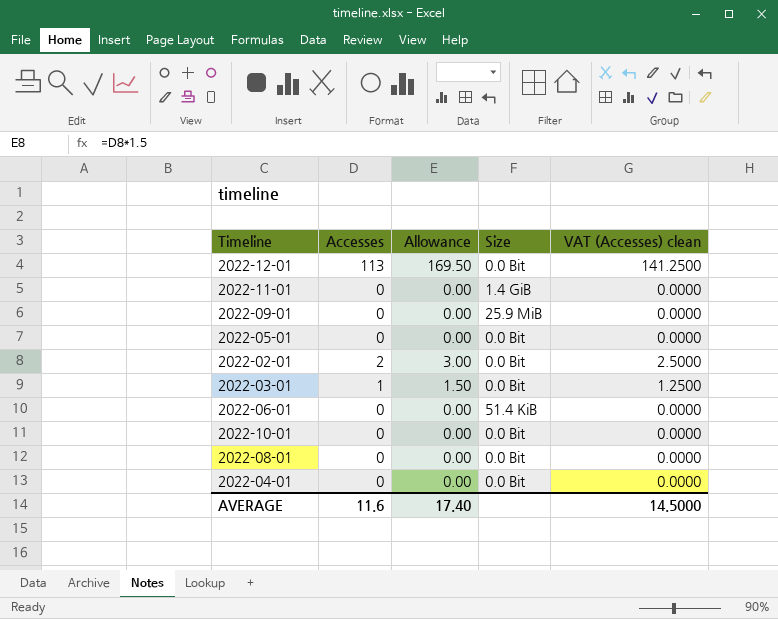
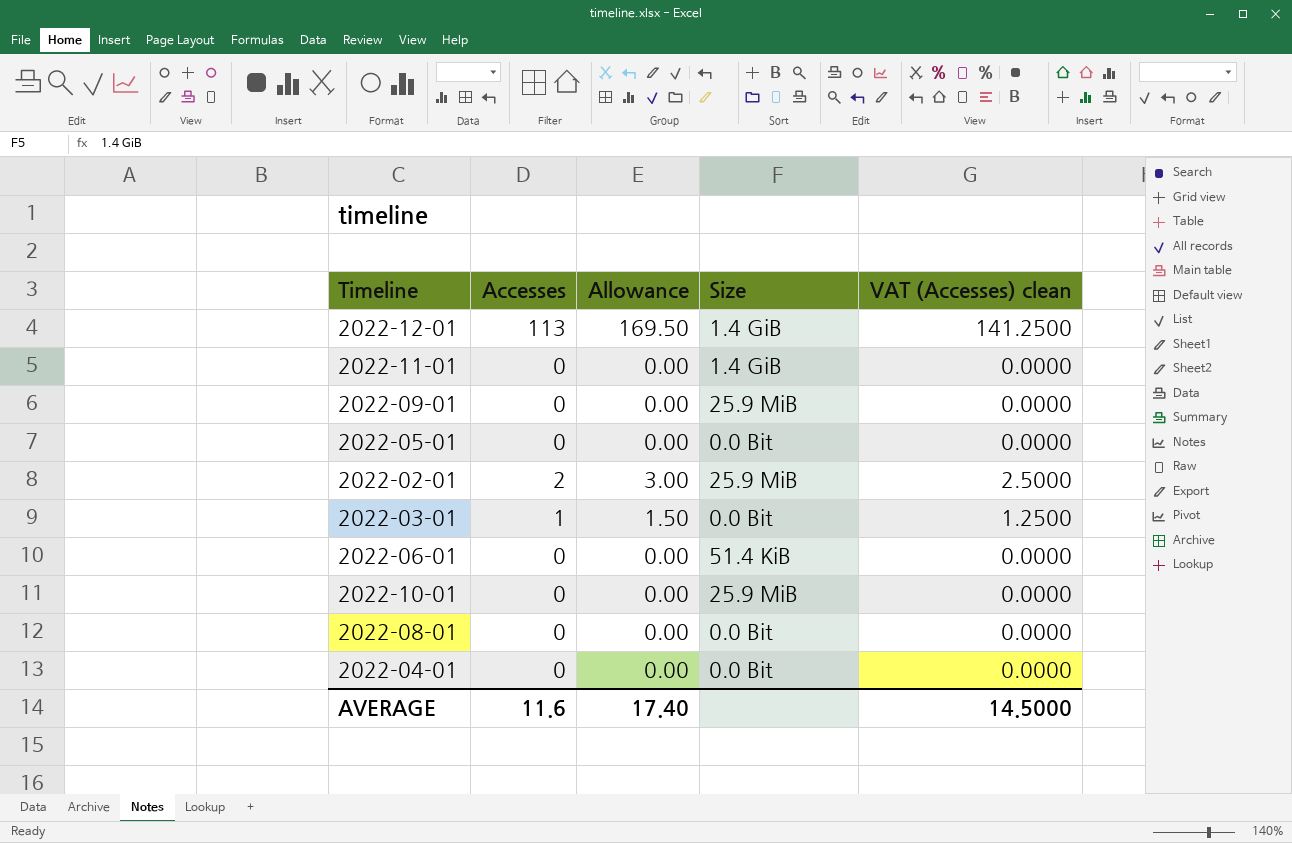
2022-12-01 | Size: 0.0 Bit -> 1.4 GiB
2022-02-01 | Size: 0.0 Bit -> 25.9 MiB
2022-10-01 | Size: 0.0 Bit -> 25.9 MiB

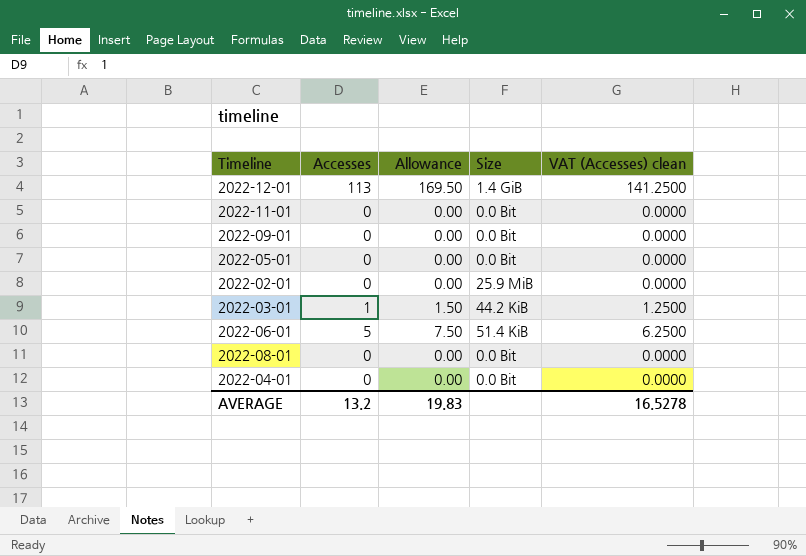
row 2022-10-01: 0 | 0.00 | 25.9 MiB | 0.0000 -> none
2022-11-01 | Size: 1.4 GiB -> 0.0 Bit
2022-09-01 | Size: 25.9 MiB -> 0.0 Bit
2022-02-01 | Accesses: 2 -> 0
2022-02-01 | Allowance: 3.00 -> 0.00
2022-02-01 | VAT (Accesses) clean: 2.5000 -> 0.0000
2022-03-01 | Size: 0.0 Bit -> 44.2 KiB
2022-06-01 | Accesses: 0 -> 5
2022-06-01 | Allowance: 0.00 -> 7.50
2022-06-01 | VAT (Accesses) clean: 0.0000 -> 6.2500
AVERAGE | Accesses: 11.6 -> 13.2
AVERAGE | Allowance: 17.40 -> 19.83
AVERAGE | VAT (Accesses) clean: 14.5000 -> 16.5278

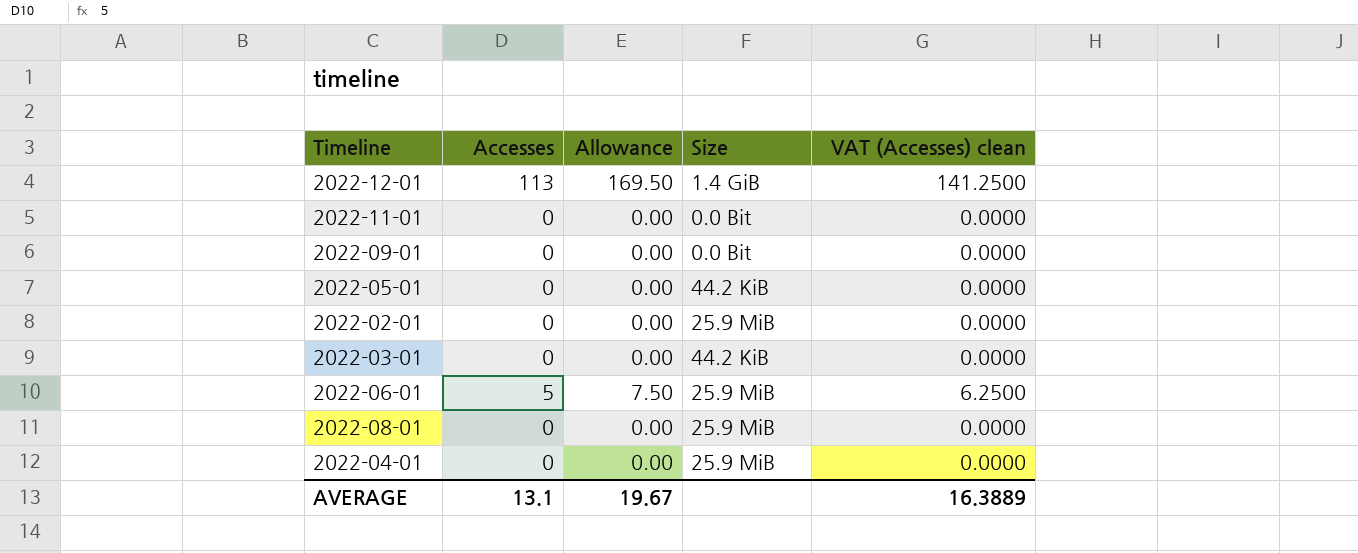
2022-05-01 | Size: 0.0 Bit -> 44.2 KiB
2022-03-01 | Accesses: 1 -> 0
2022-03-01 | Allowance: 1.50 -> 0.00
2022-03-01 | VAT (Accesses) clean: 1.2500 -> 0.0000
2022-06-01 | Size: 51.4 KiB -> 25.9 MiB
2022-08-01 | Size: 0.0 Bit -> 25.9 MiB
2022-04-01 | Size: 0.0 Bit -> 25.9 MiB
AVERAGE | Accesses: 13.2 -> 13.1
AVERAGE | Allowance: 19.83 -> 19.67
AVERAGE | VAT (Accesses) clean: 16.5278 -> 16.3889

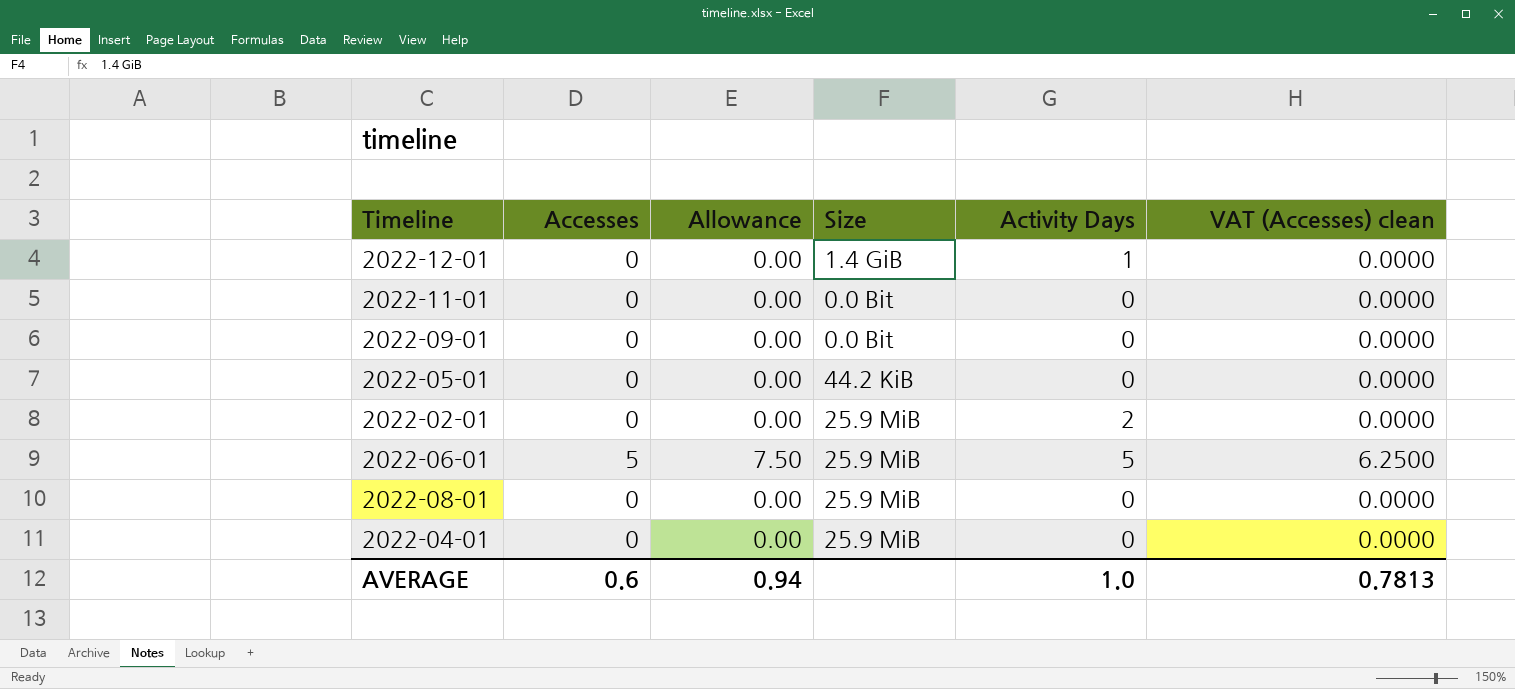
column Activity Days | position: none -> 5
row 2022-03-01: 0 | 0.00 | 44.2 KiB | 0.0000 -> none
2022-12-01 | Accesses: 113 -> 0
2022-12-01 | Allowance: 169.50 -> 0.00
2022-12-01 | VAT (Accesses) clean: 141.2500 -> 0.0000
AVERAGE | Accesses: 13.1 -> 0.6
AVERAGE | Allowance: 19.67 -> 0.94
AVERAGE | VAT (Accesses) clean: 16.3889 -> 0.7813

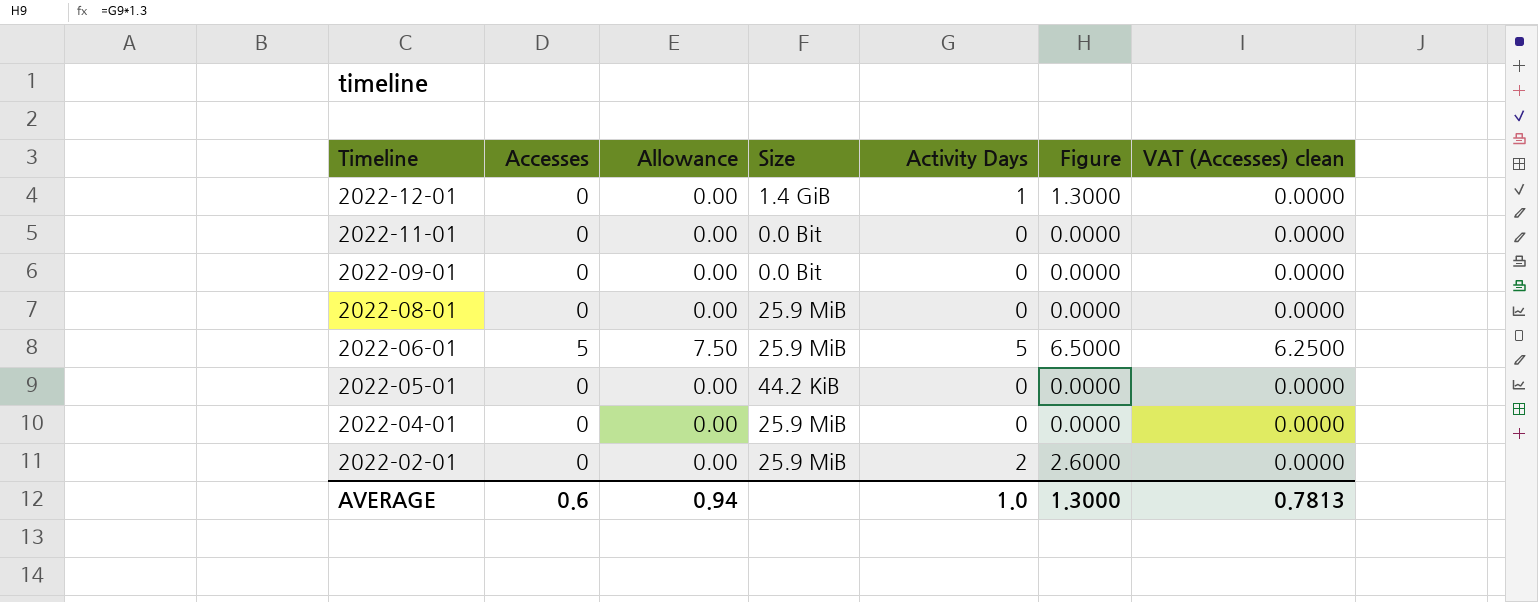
row order: none -> Timeline descending
column Figure | formula: none -> [Activity Days] * 1.3

